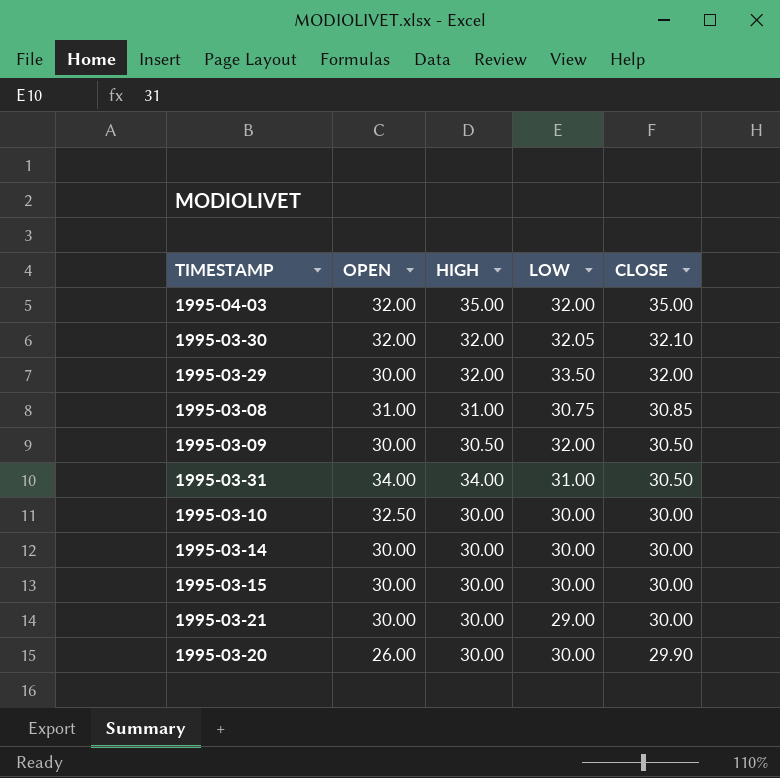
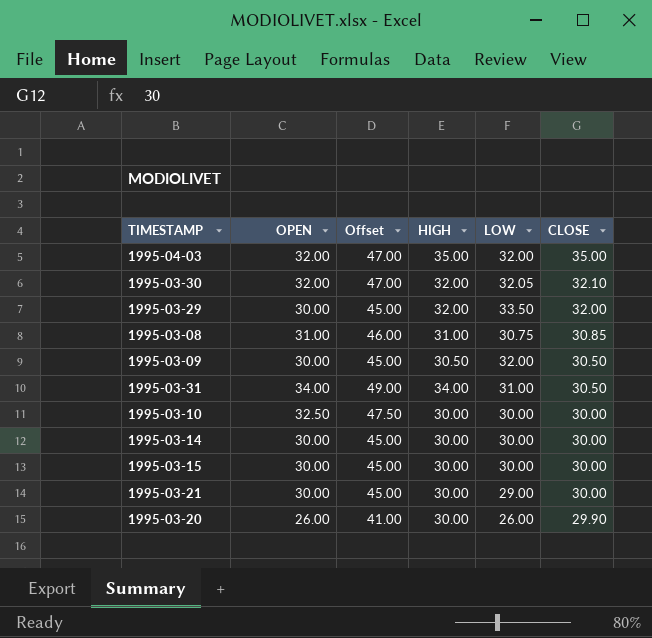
column Offset | formula: none -> [OPEN] + 15
1995-03-20 | LOW: 30.00 -> 26.00

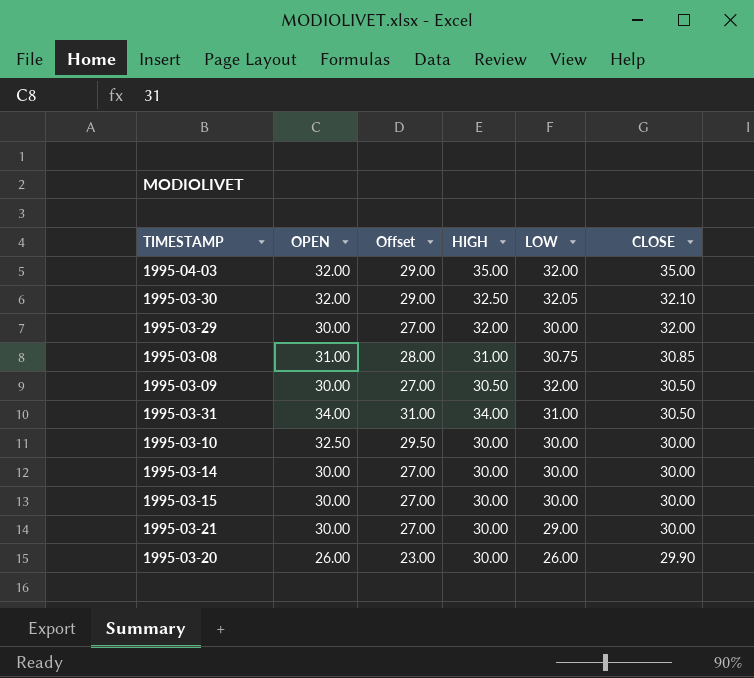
column Offset | formula: [OPEN] + 15 -> [OPEN] - 3
1995-03-30 | HIGH: 32.00 -> 32.50
1995-03-29 | LOW: 33.50 -> 30.00

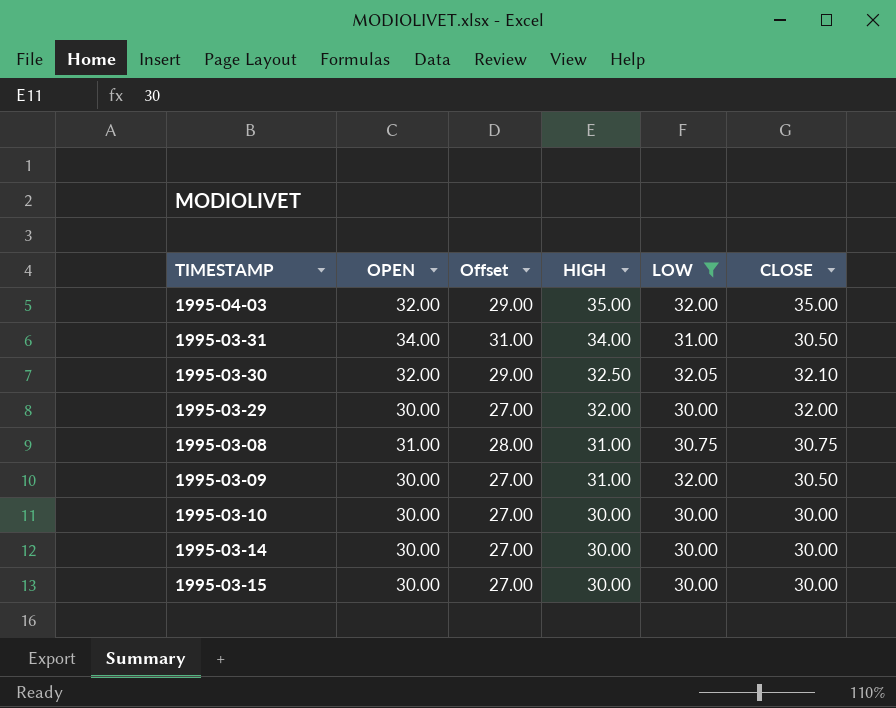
filter: none -> LOW >= 30.00
row order: CLOSE descending -> HIGH descending
1995-03-08 | CLOSE: 30.85 -> 30.75
1995-03-09 | HIGH: 30.50 -> 31.00
1995-03-10 | OPEN: 32.50 -> 30.00
1995-03-10 | Offset: 29.50 -> 27.00

